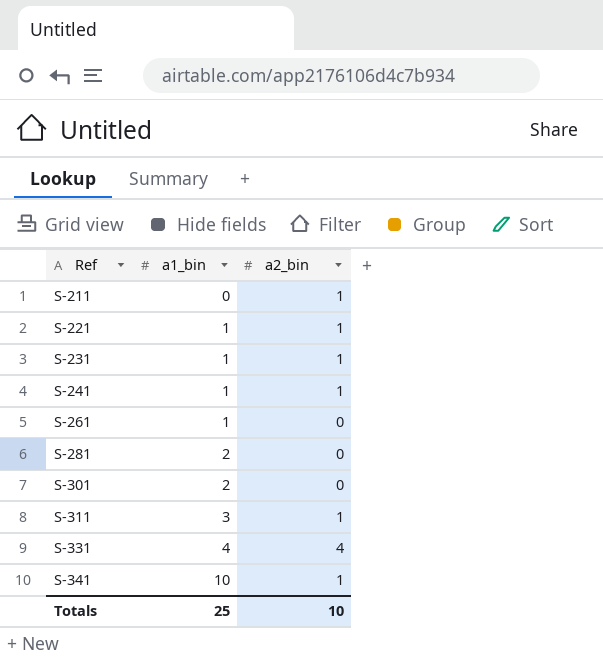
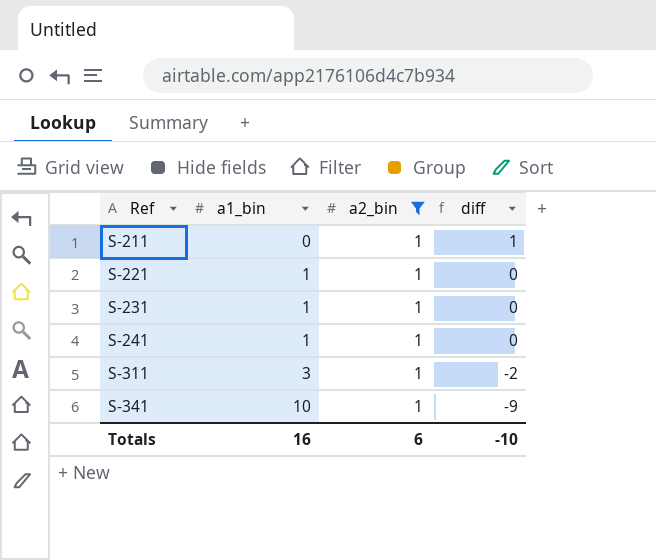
filter: none -> a2_bin = 1
column diff | formula: none -> [a2_bin] - [a1_bin]
Totals | a1_bin: 25 -> 16
Totals | a2_bin: 10 -> 6

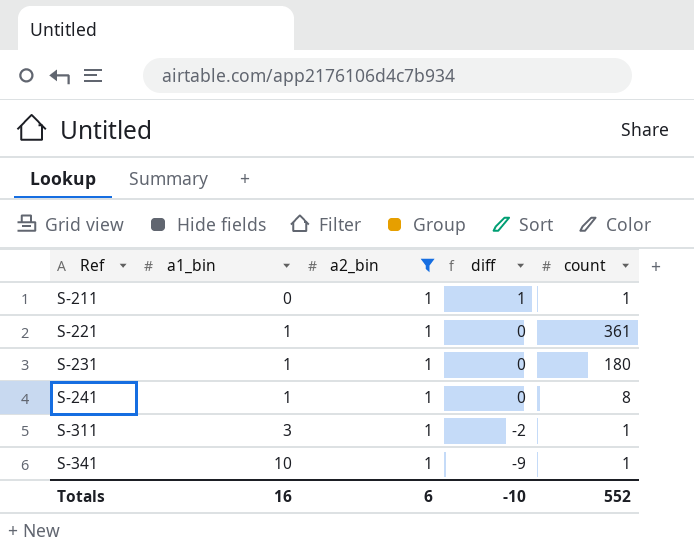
column count | position: none -> 5

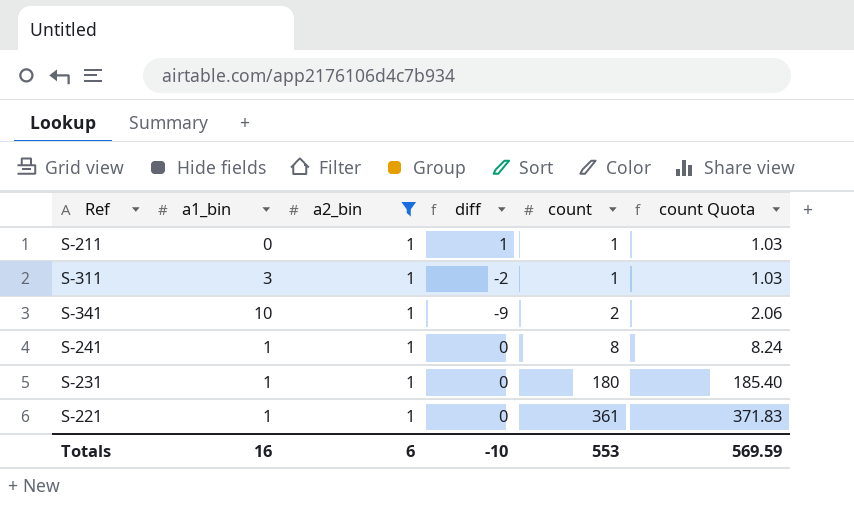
row order: Ref ascending -> count ascending
column count Quota | formula: none -> [count] * 1.03
S-341 | count: 1 -> 2
Totals | count: 552 -> 553

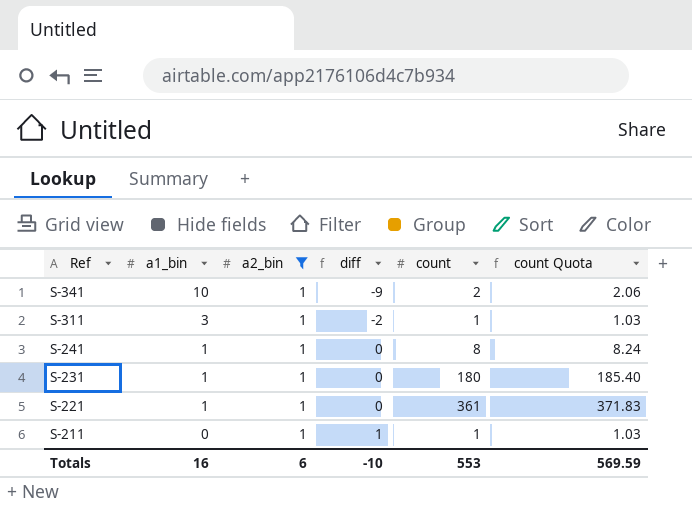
row order: count ascending -> Ref descending

